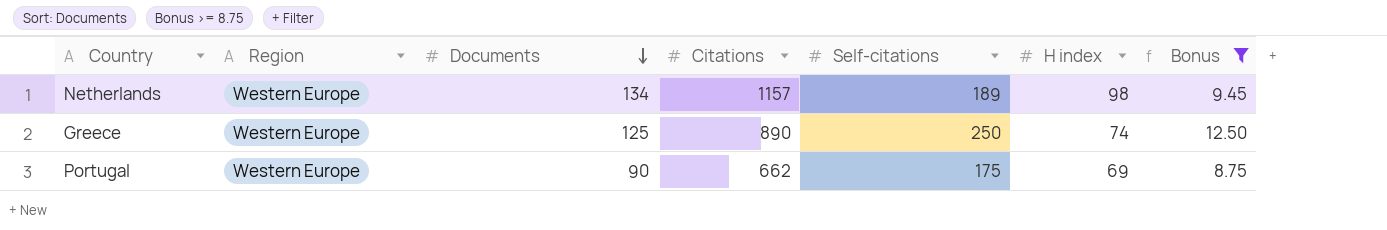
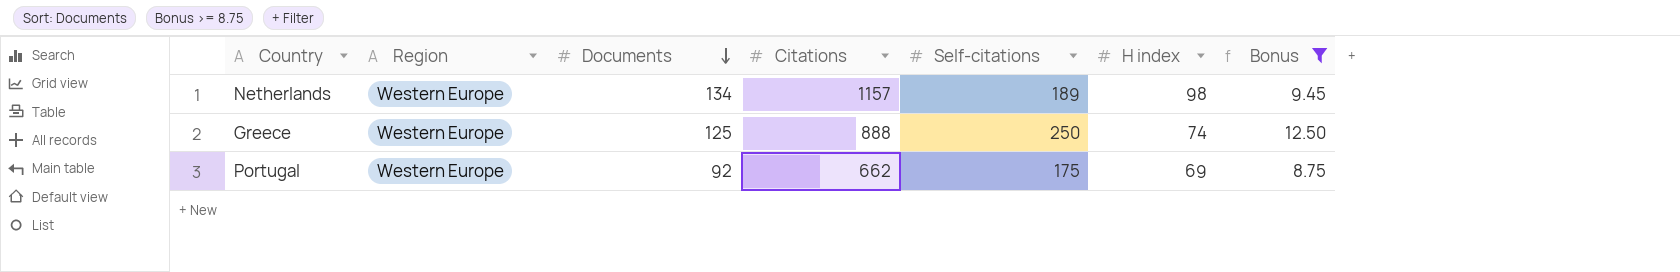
Greece | Citations: 890 -> 888
Portugal | Documents: 90 -> 92

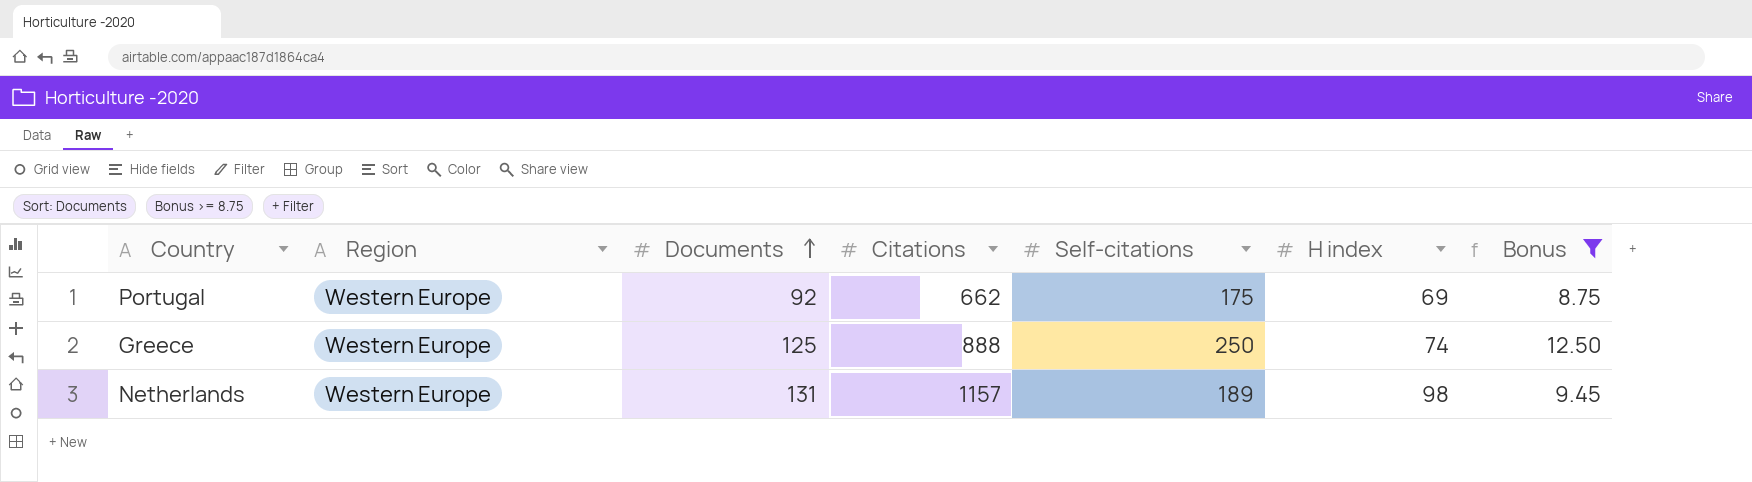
row order: Documents descending -> Documents ascending
Netherlands | Documents: 134 -> 131

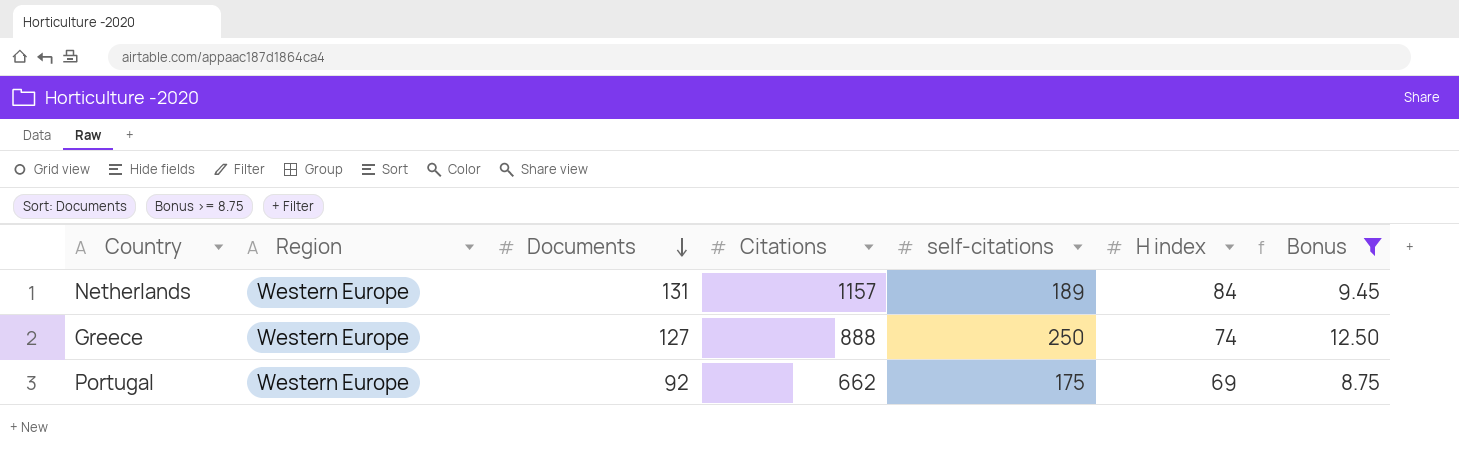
row order: Documents ascending -> Documents descending
column name: Self-citations -> self-citations
Netherlands | H index: 98 -> 84
Greece | Documents: 125 -> 127

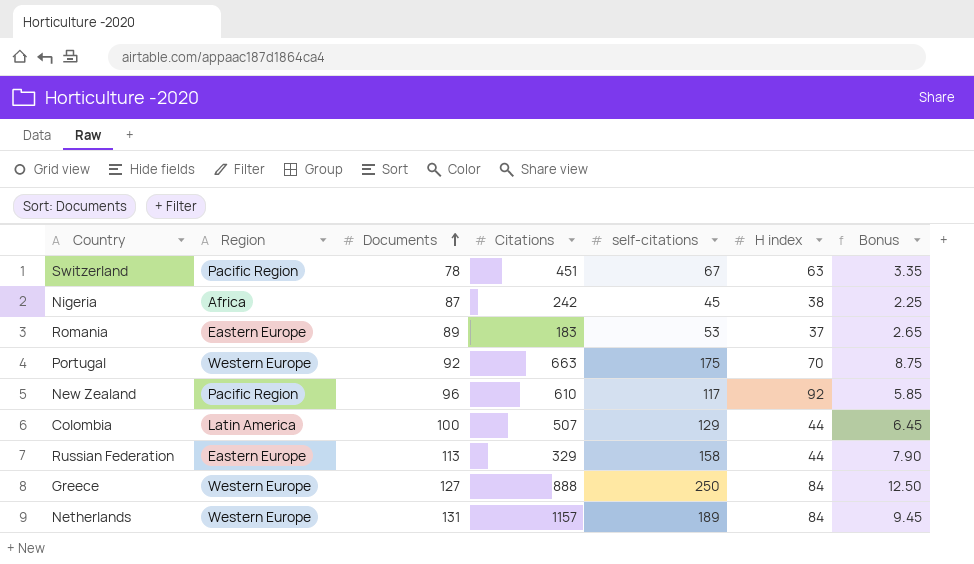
filter: Bonus >= 8.75 -> none
row order: Documents descending -> Documents ascending
Portugal | Citations: 662 -> 663
Portugal | H index: 69 -> 70
Greece | H index: 74 -> 84

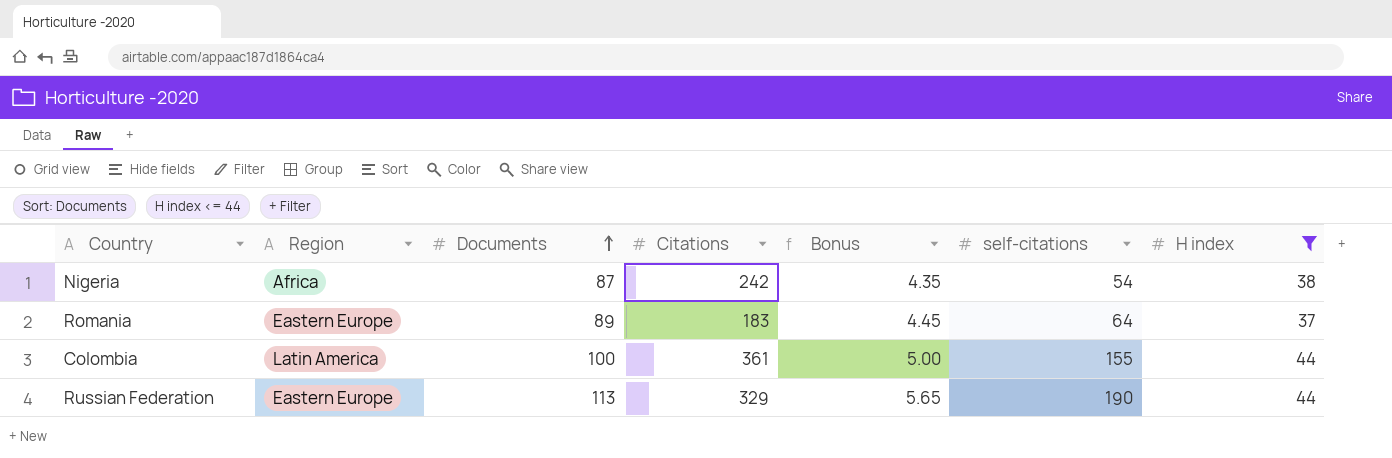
filter: none -> H index <= 44
column Bonus | formula: [self-citations] * 0.05 -> [Documents] * 0.05
column Bonus | position: 7 -> 5
Nigeria | self-citations: 45 -> 54
Romania | self-citations: 53 -> 64
Colombia | Citations: 507 -> 361
Colombia | self-citations: 129 -> 155
Russian Federation | self-citations: 158 -> 190

